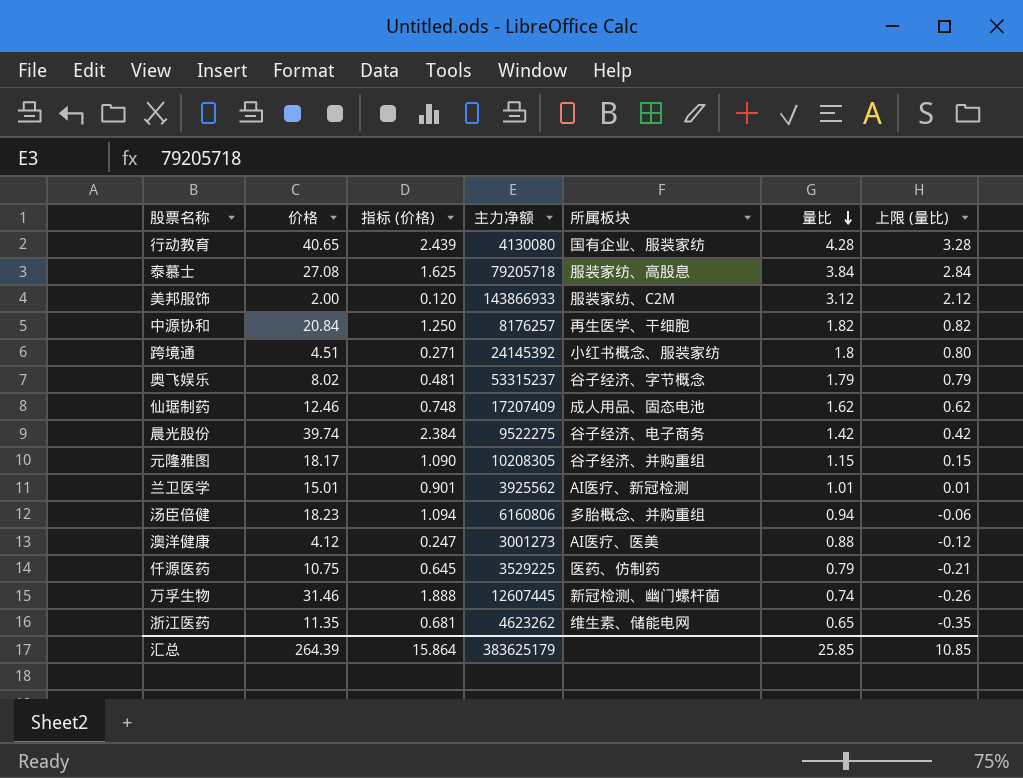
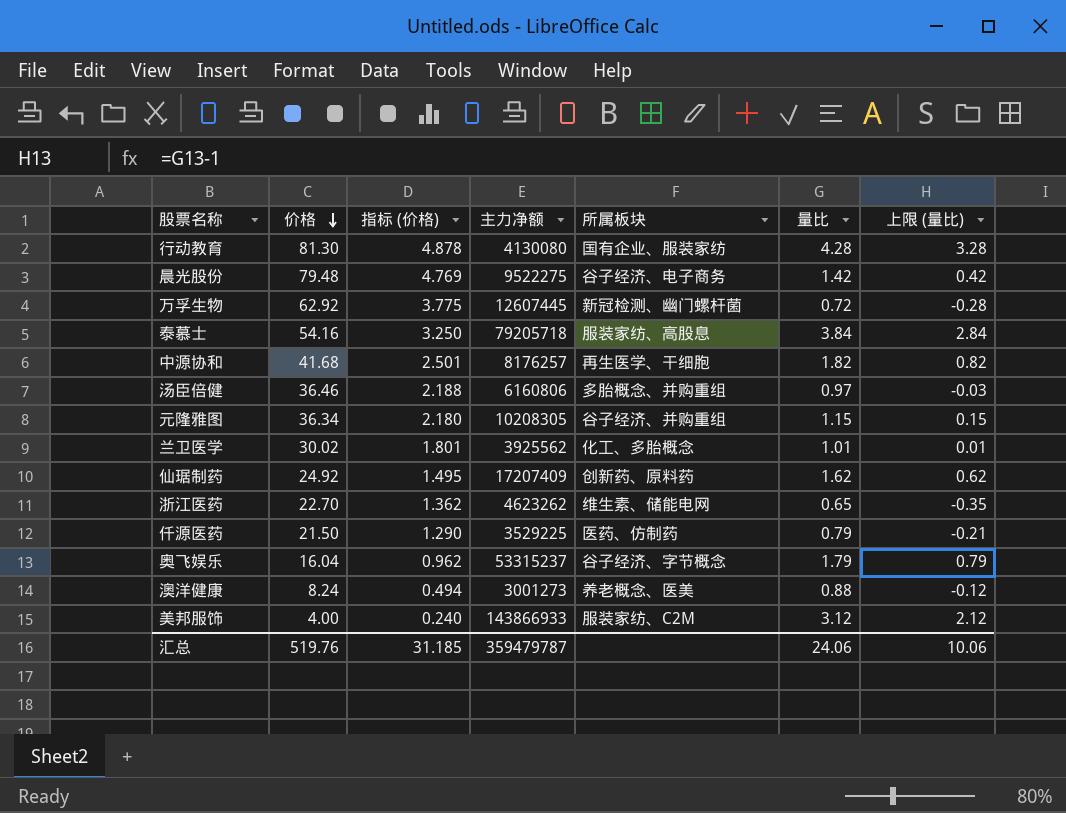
row order: 量比 descending -> 价格 descending
row 跨境通: 4.51 | 0.271 | 24145392 | 小红书概念、服装家纺 | 1.8 | 0.80 -> none
行动教育 | 价格: 40.65 -> 81.30
行动教育 | 指标 (价格): 2.439 -> 4.878
晨光股份 | 价格: 39.74 -> 79.48
晨光股份 | 指标 (价格): 2.384 -> 4.769
万孚生物 | 价格: 31.46 -> 62.92
万孚生物 | 指标 (价格): 1.888 -> 3.775
万孚生物 | 量比: 0.74 -> 0.72
万孚生物 | 上限 (量比): -0.26 -> -0.28
泰慕士 | 价格: 27.08 -> 54.16
泰慕士 | 指标 (价格): 1.625 -> 3.250
中源协和 | 价格: 20.84 -> 41.68
中源协和 | 指标 (价格): 1.250 -> 2.501
汤臣倍健 | 价格: 18.23 -> 36.46
汤臣倍健 | 指标 (价格): 1.094 -> 2.188
汤臣倍健 | 量比: 0.94 -> 0.97
汤臣倍健 | 上限 (量比): -0.06 -> -0.03
元隆雅图 | 价格: 18.17 -> 36.34
元隆雅图 | 指标 (价格): 1.090 -> 2.180
兰卫医学 | 价格: 15.01 -> 30.02
兰卫医学 | 指标 (价格): 0.901 -> 1.801
兰卫医学 | 所属板块: AI医疗、新冠检测 -> 化工、多胎概念
仙琚制药 | 价格: 12.46 -> 24.92
仙琚制药 | 指标 (价格): 0.748 -> 1.495
仙琚制药 | 所属板块: 成人用品、固态电池 -> 创新药、原料药
浙江医药 | 价格: 11.35 -> 22.70
浙江医药 | 指标 (价格): 0.681 -> 1.362
仟源医药 | 价格: 10.75 -> 21.50
仟源医药 | 指标 (价格): 0.645 -> 1.290
奥飞娱乐 | 价格: 8.02 -> 16.04
奥飞娱乐 | 指标 (价格): 0.481 -> 0.962
澳洋健康 | 价格: 4.12 -> 8.24
澳洋健康 | 指标 (价格): 0.247 -> 0.494
澳洋健康 | 所属板块: AI医疗、医美 -> 养老概念、医美
美邦服饰 | 价格: 2.00 -> 4.00
美邦服饰 | 指标 (价格): 0.120 -> 0.240
汇总 | 价格: 264.39 -> 519.76
汇总 | 指标 (价格): 15.864 -> 31.185
汇总 | 主力净额: 383625179 -> 359479787
汇总 | 量比: 25.85 -> 24.06
汇总 | 上限 (量比): 10.85 -> 10.06

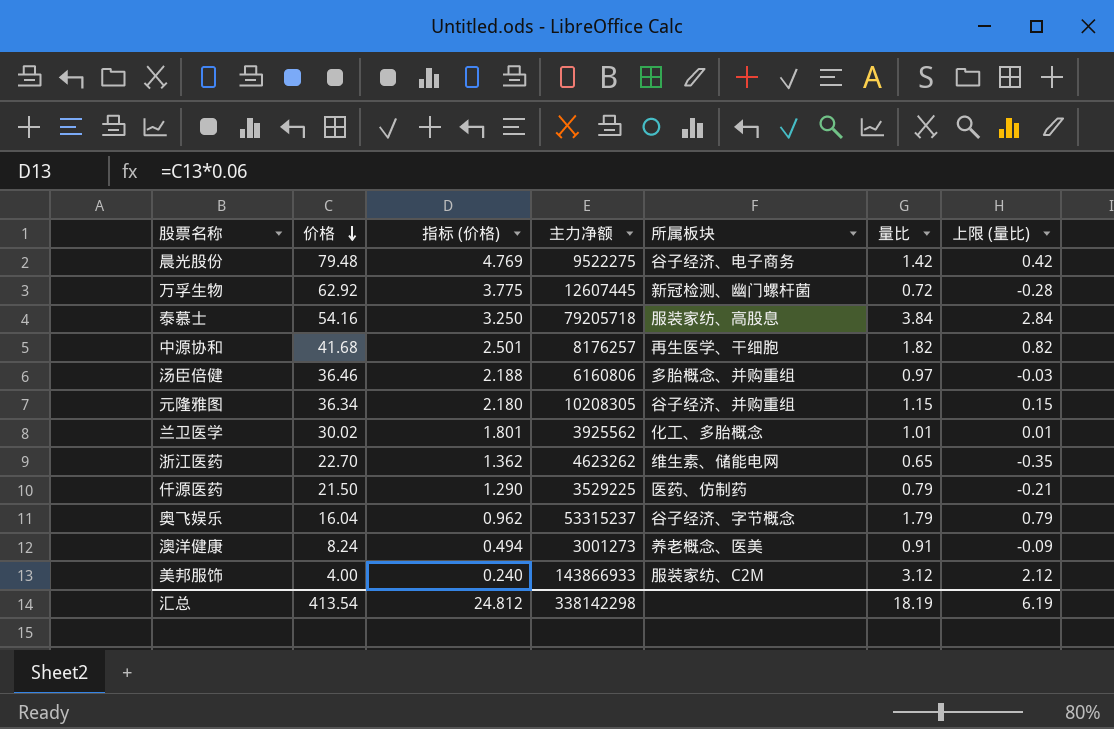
row 行动教育: 81.30 | 4.878 | 4130080 | 国有企业、服装家纺 | 4.28 | 3.28 -> none
row 仙琚制药: 24.92 | 1.495 | 17207409 | 创新药、原料药 | 1.62 | 0.62 -> none
澳洋健康 | 量比: 0.88 -> 0.91
澳洋健康 | 上限 (量比): -0.12 -> -0.09
汇总 | 价格: 519.76 -> 413.54
汇总 | 指标 (价格): 31.185 -> 24.812
汇总 | 主力净额: 359479787 -> 338142298
汇总 | 量比: 24.06 -> 18.19
汇总 | 上限 (量比): 10.06 -> 6.19

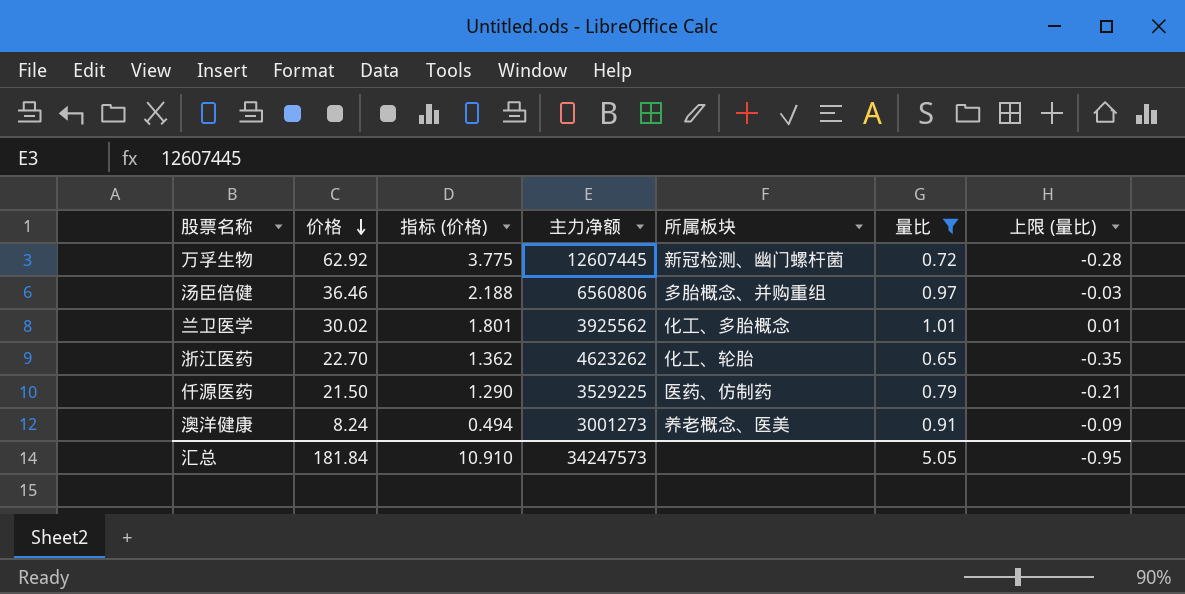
filter: none -> 量比 <= 1.01
汤臣倍健 | 主力净额: 6160806 -> 6560806
浙江医药 | 所属板块: 维生素、储能电网 -> 化工、轮胎
汇总 | 价格: 413.54 -> 181.84
汇总 | 指标 (价格): 24.812 -> 10.910
汇总 | 主力净额: 338142298 -> 34247573
汇总 | 量比: 18.19 -> 5.05
汇总 | 上限 (量比): 6.19 -> -0.95

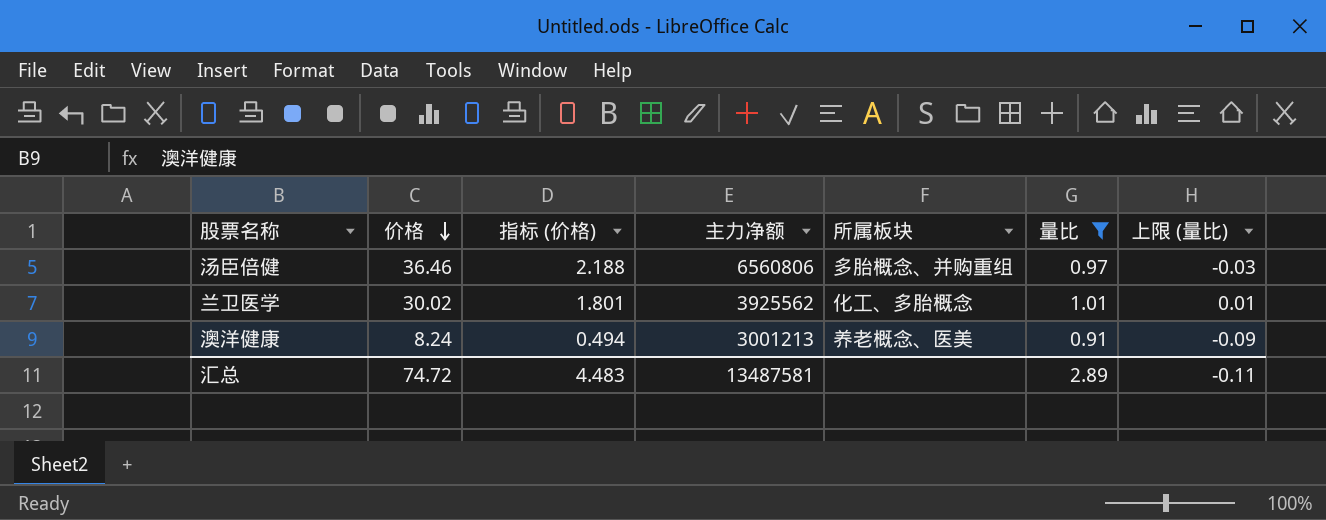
row 万孚生物: 62.92 | 3.775 | 12607445 | 新冠检测、幽门螺杆菌 | 0.72 | -0.28 -> none
row 浙江医药: 22.70 | 1.362 | 4623262 | 化工、轮胎 | 0.65 | -0.35 -> none
row 仟源医药: 21.50 | 1.290 | 3529225 | 医药、仿制药 | 0.79 | -0.21 -> none
澳洋健康 | 主力净额: 3001273 -> 3001213
汇总 | 价格: 181.84 -> 74.72
汇总 | 指标 (价格): 10.910 -> 4.483
汇总 | 主力净额: 34247573 -> 13487581
汇总 | 量比: 5.05 -> 2.89
汇总 | 上限 (量比): -0.95 -> -0.11

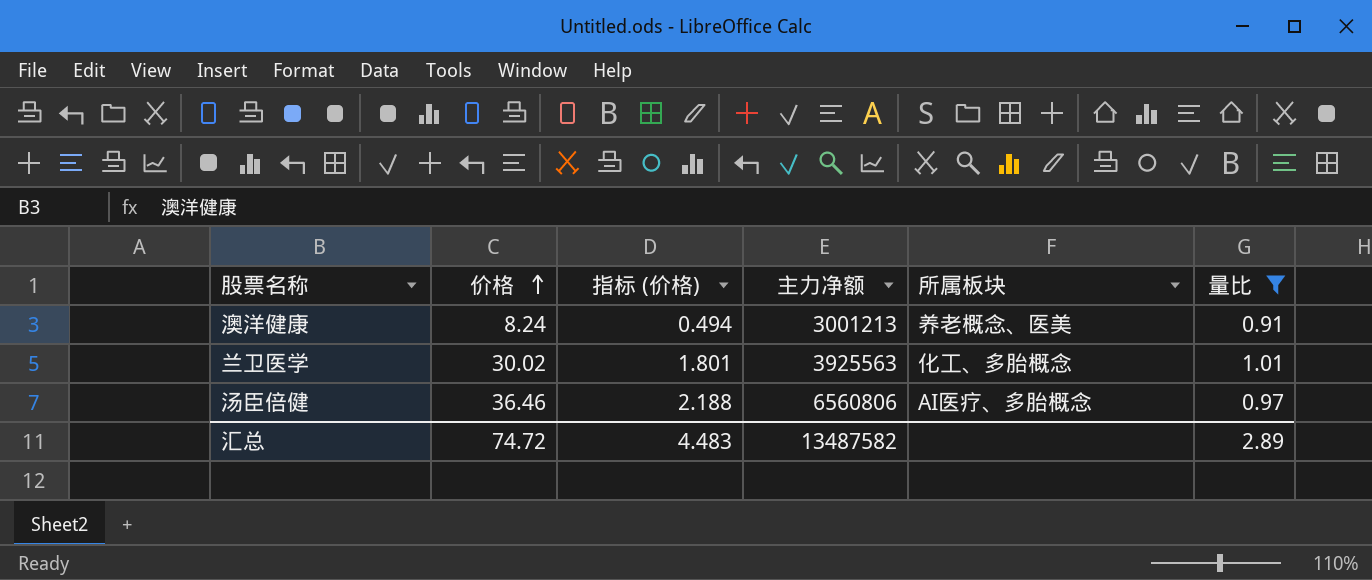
row order: 价格 descending -> 价格 ascending
column 上限 (量比) | formula: [量比] - 1 -> none
兰卫医学 | 主力净额: 3925562 -> 3925563
汤臣倍健 | 所属板块: 多胎概念、并购重组 -> AI医疗、多胎概念
汇总 | 主力净额: 13487581 -> 13487582

